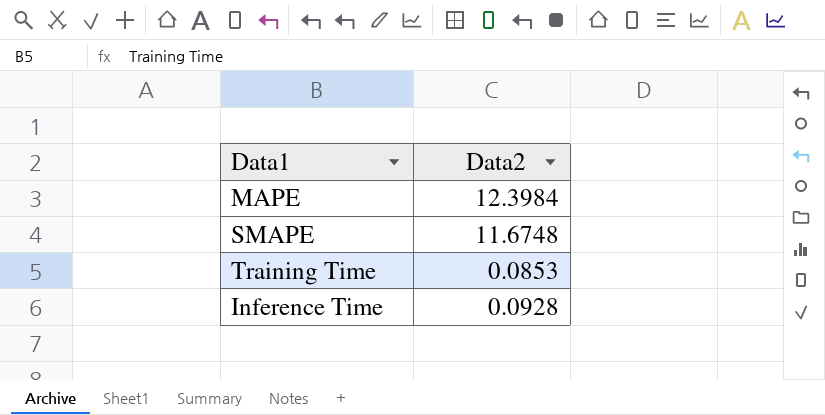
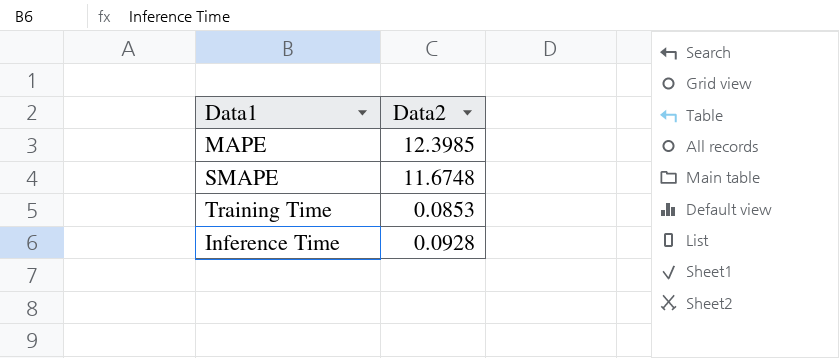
MAPE | Data2: 12.3984 -> 12.3985

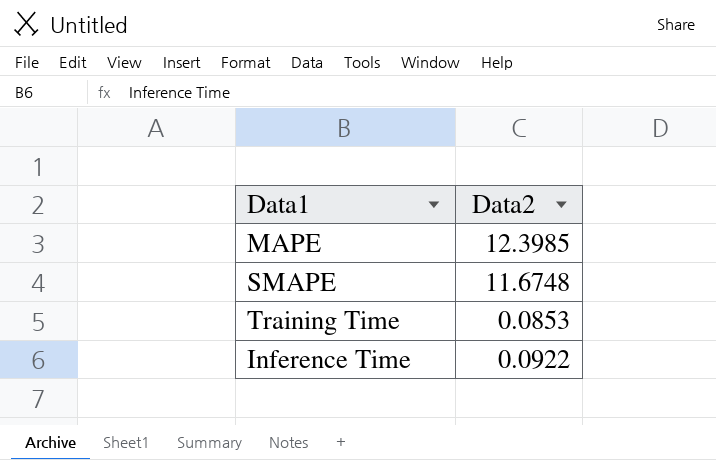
Inference Time | Data2: 0.0928 -> 0.0922

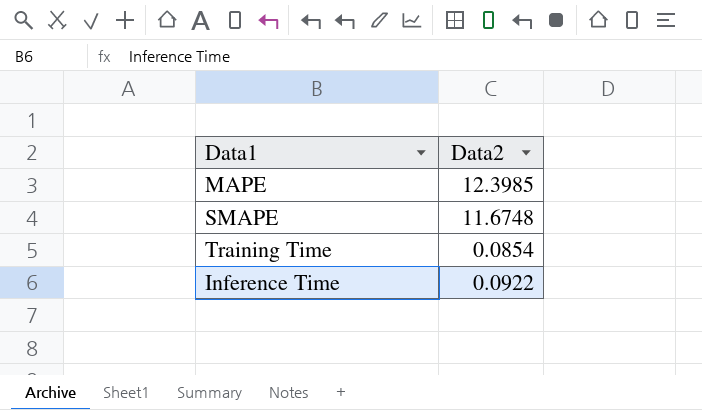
Training Time | Data2: 0.0853 -> 0.0854

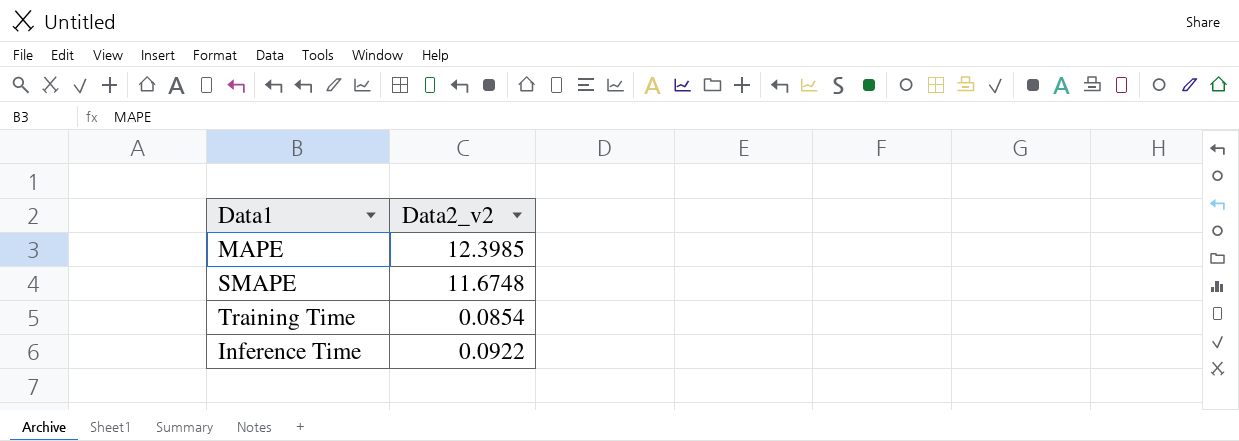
column name: Data2 -> Data2_v2

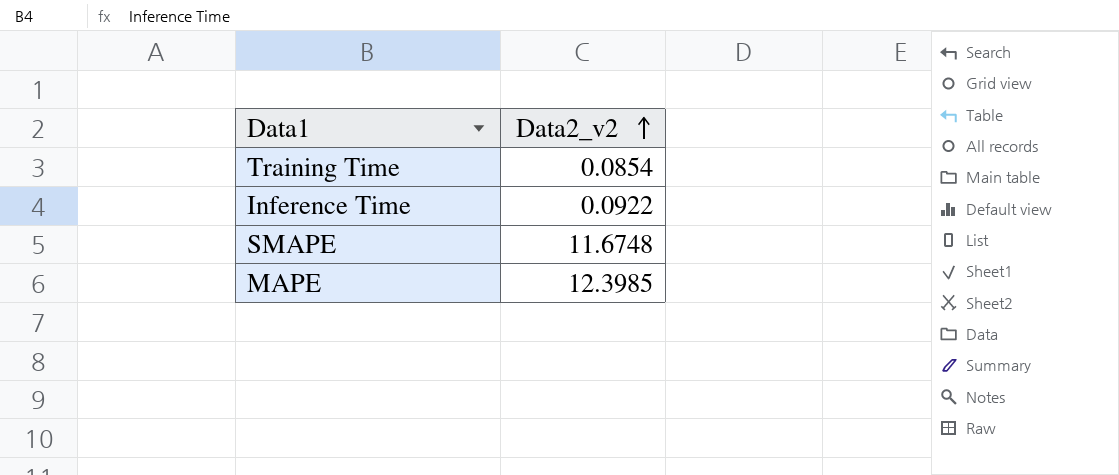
row order: none -> Data2_v2 ascending

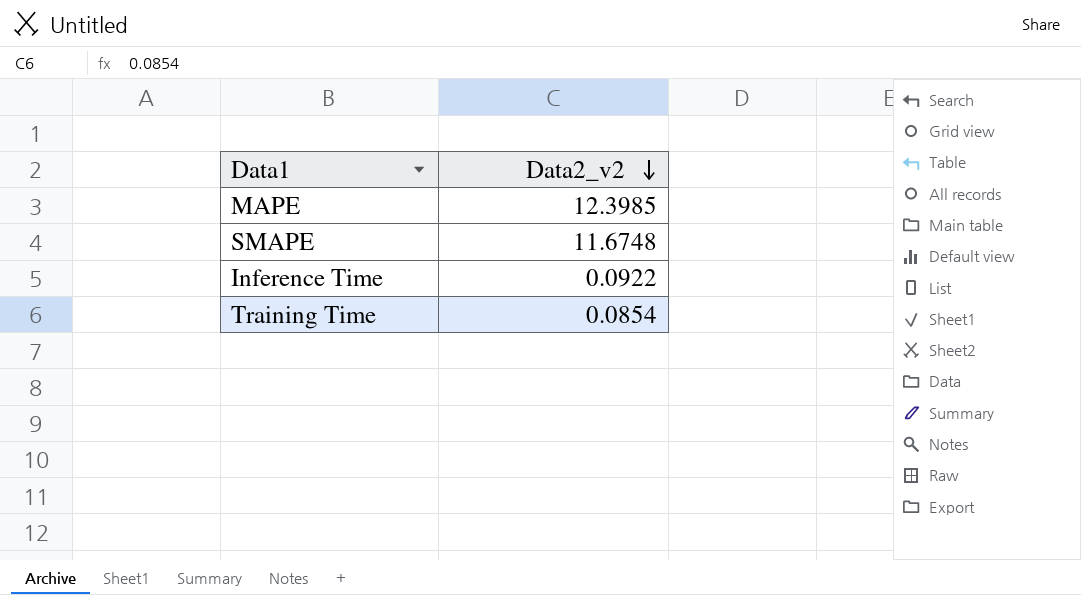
row order: Data2_v2 ascending -> Data2_v2 descending

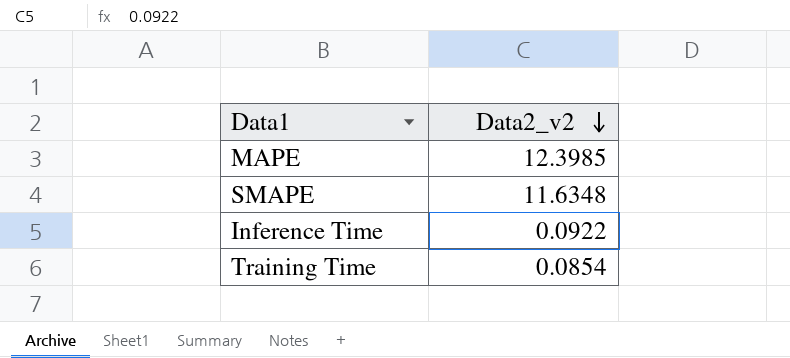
SMAPE | Data2_v2: 11.6748 -> 11.6348

